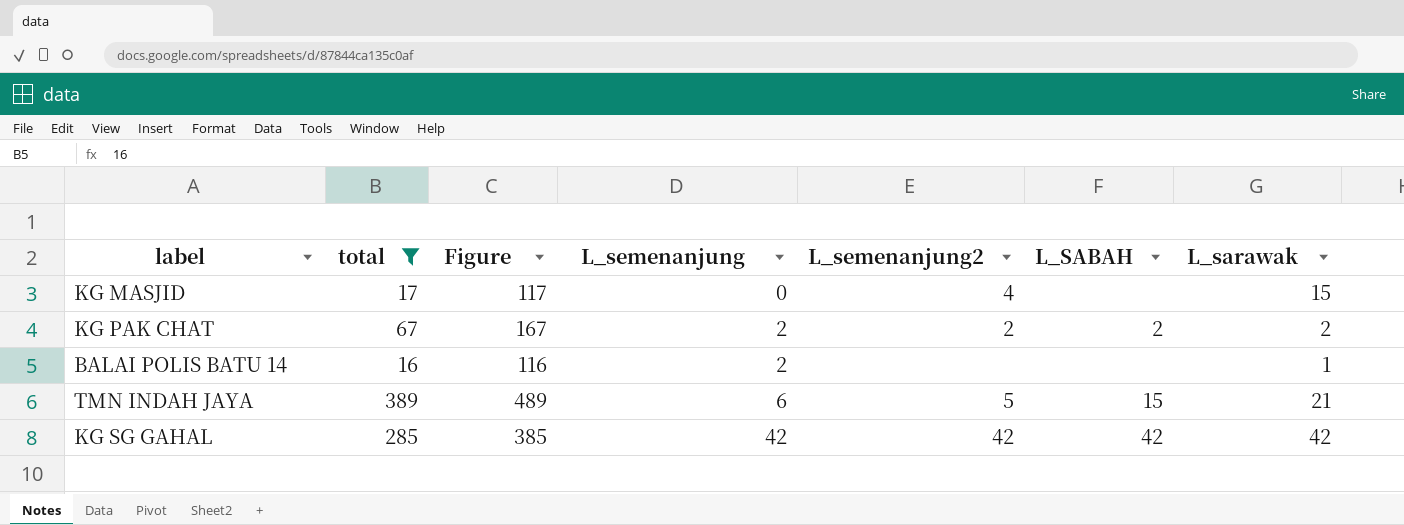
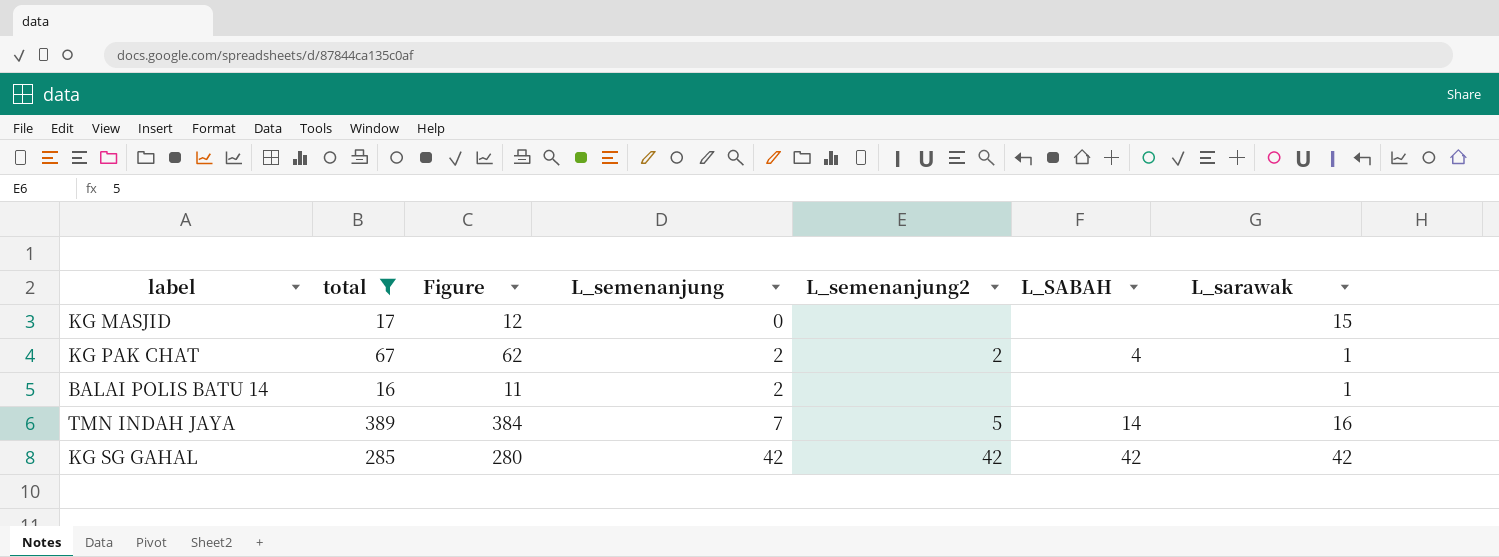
column Figure | formula: [total] + 100 -> [total] - 5
KG MASJID | L_semenanjung2: 4 -> none
KG PAK CHAT | L_SABAH: 2 -> 4
KG PAK CHAT | L_sarawak: 2 -> 1
TMN INDAH JAYA | L_semenanjung: 6 -> 7
TMN INDAH JAYA | L_SABAH: 15 -> 14
TMN INDAH JAYA | L_sarawak: 21 -> 16

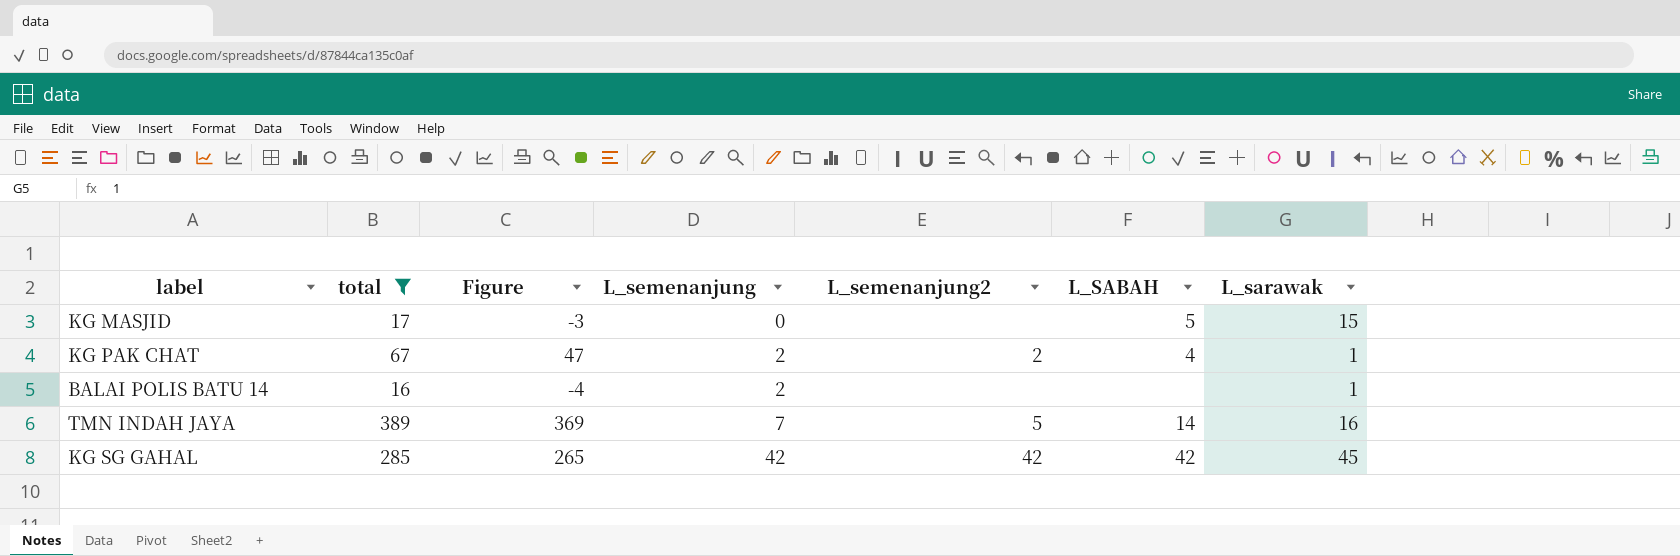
column Figure | formula: [total] - 5 -> [total] - 20
KG MASJID | L_SABAH: none -> 5
KG SG GAHAL | L_sarawak: 42 -> 45

